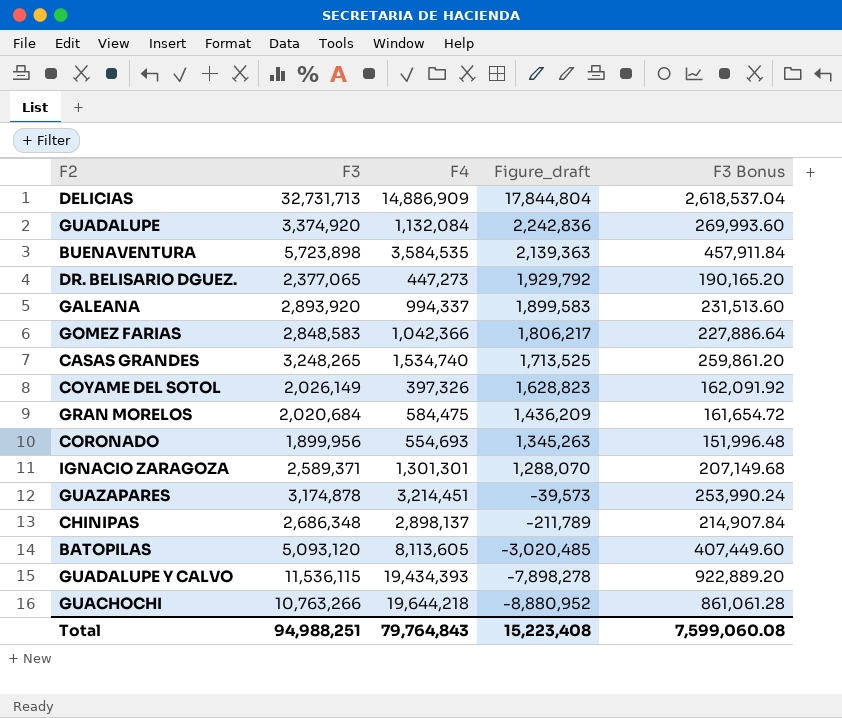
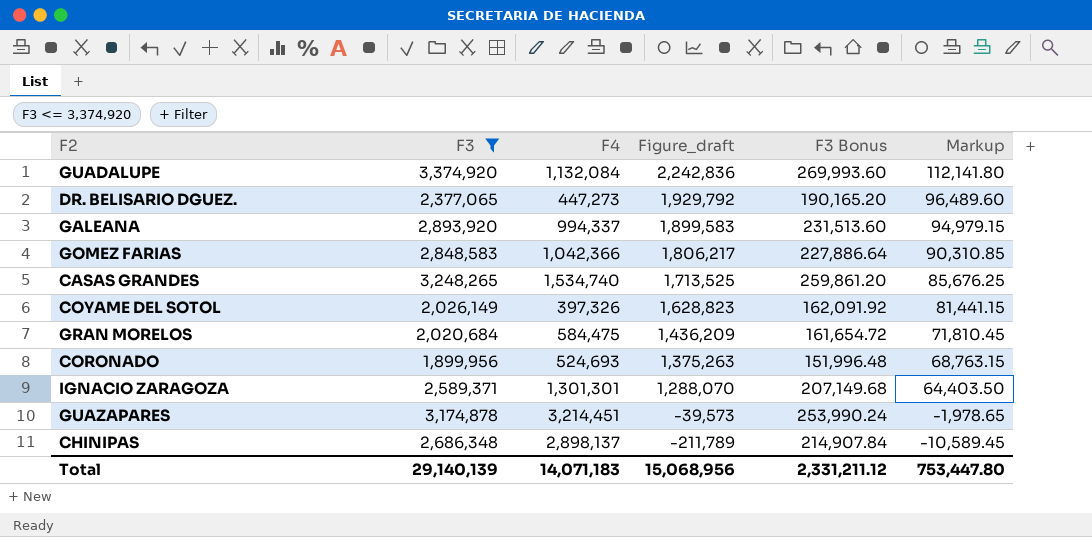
filter: none -> F3 <= 3,374,920
column Markup | formula: none -> [Figure_draft] * 0.05
CORONADO | F4: 554,693 -> 524,693
CORONADO | Figure_draft: 1,345,263 -> 1,375,263
Total | F3: 94,988,251 -> 29,140,139
Total | F4: 79,764,843 -> 14,071,183
Total | Figure_draft: 15,223,408 -> 15,068,956
Total | F3 Bonus: 7,599,060.08 -> 2,331,211.12

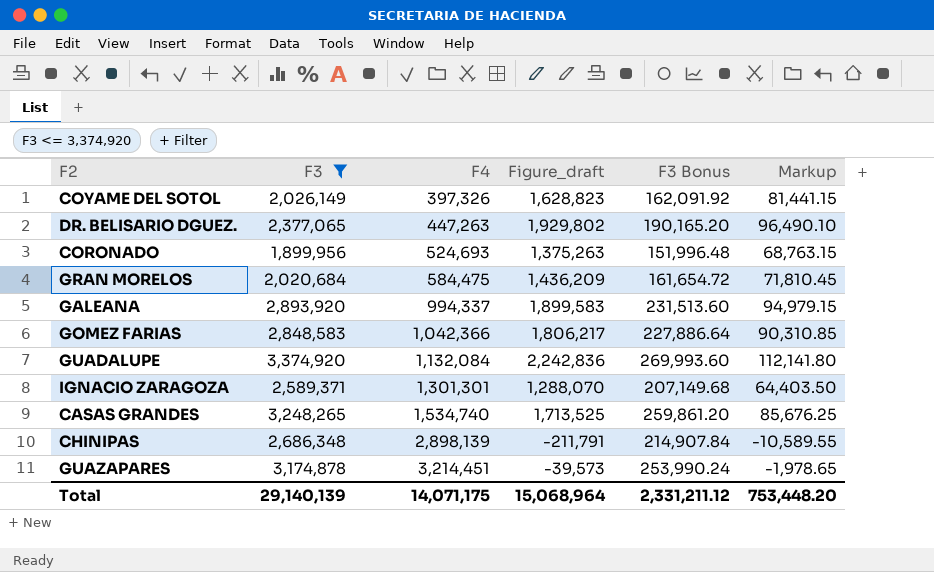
row order: Figure_draft descending -> F4 ascending
DR. BELISARIO DGUEZ. | F4: 447,273 -> 447,263
DR. BELISARIO DGUEZ. | Figure_draft: 1,929,792 -> 1,929,802
DR. BELISARIO DGUEZ. | Markup: 96,489.60 -> 96,490.10
CHINIPAS | F4: 2,898,137 -> 2,898,139
CHINIPAS | Figure_draft: -211,789 -> -211,791
CHINIPAS | Markup: -10,589.45 -> -10,589.55
Total | F4: 14,071,183 -> 14,071,175
Total | Figure_draft: 15,068,956 -> 15,068,964
Total | Markup: 753,447.80 -> 753,448.20

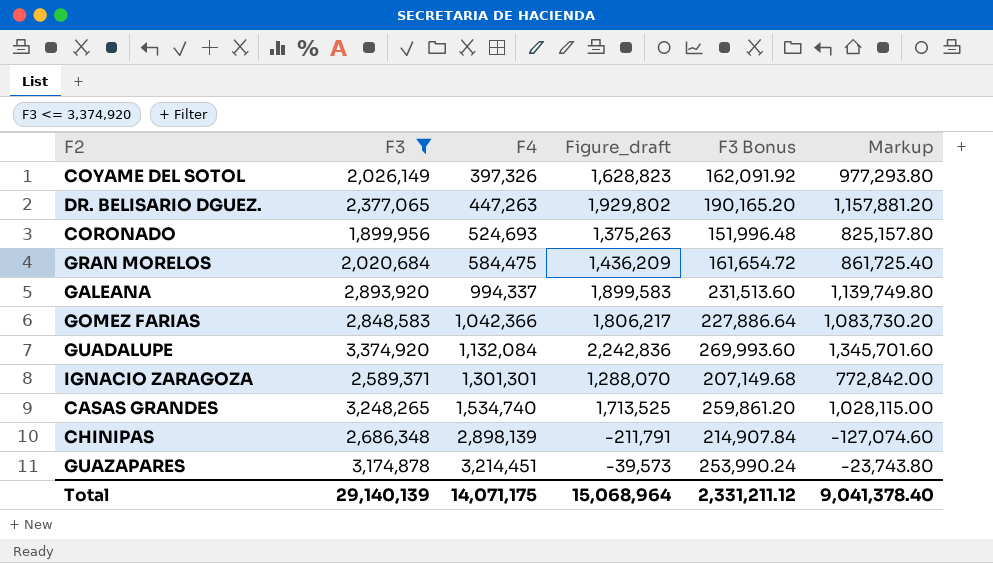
column Markup | formula: [Figure_draft] * 0.05 -> [Figure_draft] * 0.6
Total | Markup: 753,448.20 -> 9,041,378.40

